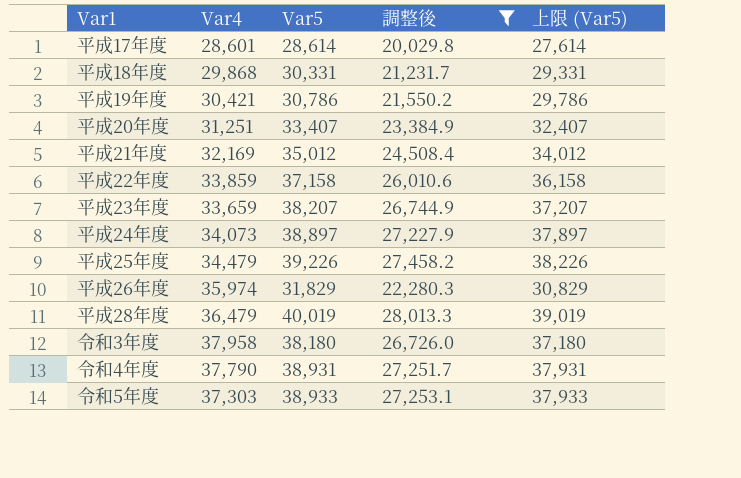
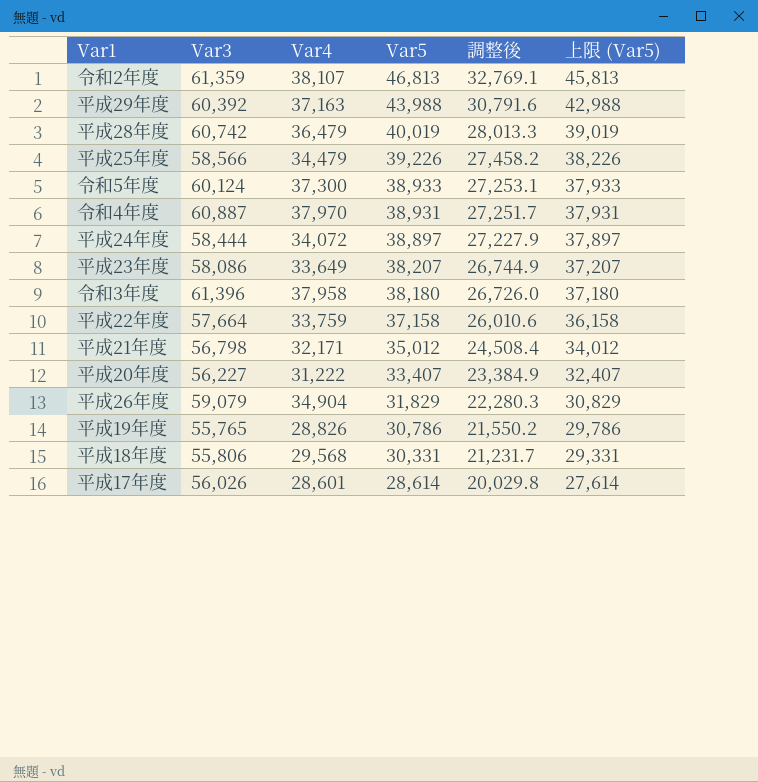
filter: 調整後 <= 28,013.3 -> none
row order: none -> Var5 descending
column Var3 | position: none -> 2
令和5年度 | Var4: 37,303 -> 37,300
令和4年度 | Var4: 37,790 -> 37,970
平成24年度 | Var4: 34,073 -> 34,072
平成23年度 | Var4: 33,659 -> 33,649
平成22年度 | Var4: 33,859 -> 33,759
平成21年度 | Var4: 32,169 -> 32,171
平成20年度 | Var4: 31,251 -> 31,222
平成26年度 | Var4: 35,974 -> 34,904
平成19年度 | Var4: 30,421 -> 28,826
平成18年度 | Var4: 29,868 -> 29,568

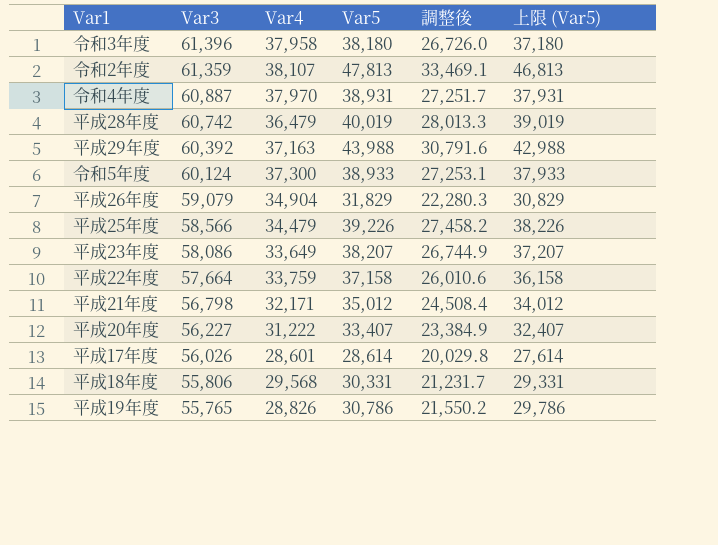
row order: Var5 descending -> Var3 descending
row 平成24年度: 58,444 | 34,072 | 38,897 | 27,227.9 | 37,897 -> none
令和2年度 | Var5: 46,813 -> 47,813
令和2年度 | 調整後: 32,769.1 -> 33,469.1
令和2年度 | 上限 (Var5): 45,813 -> 46,813

